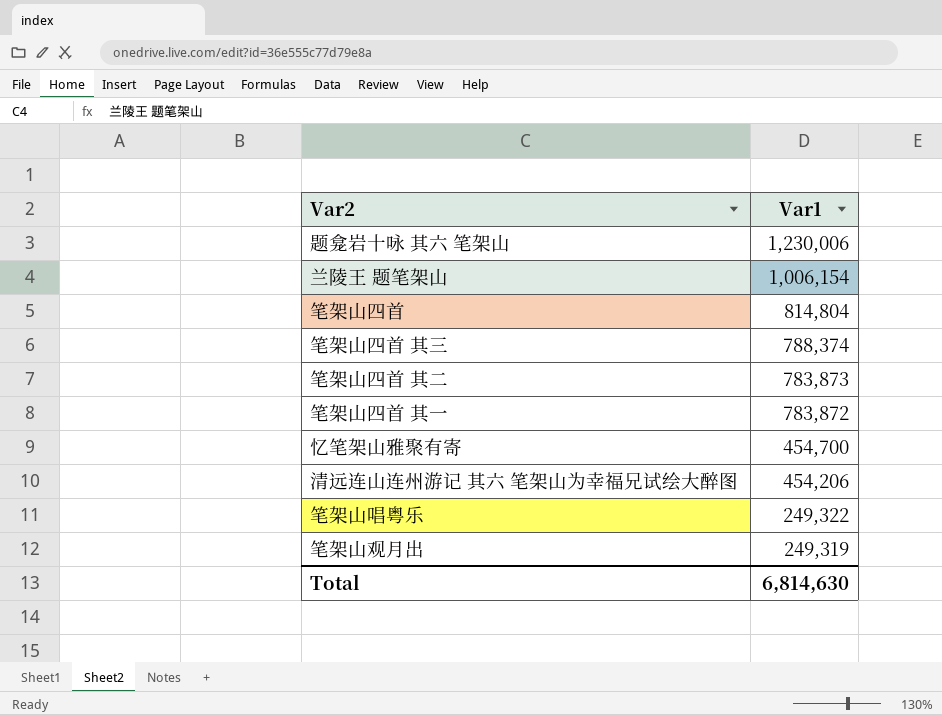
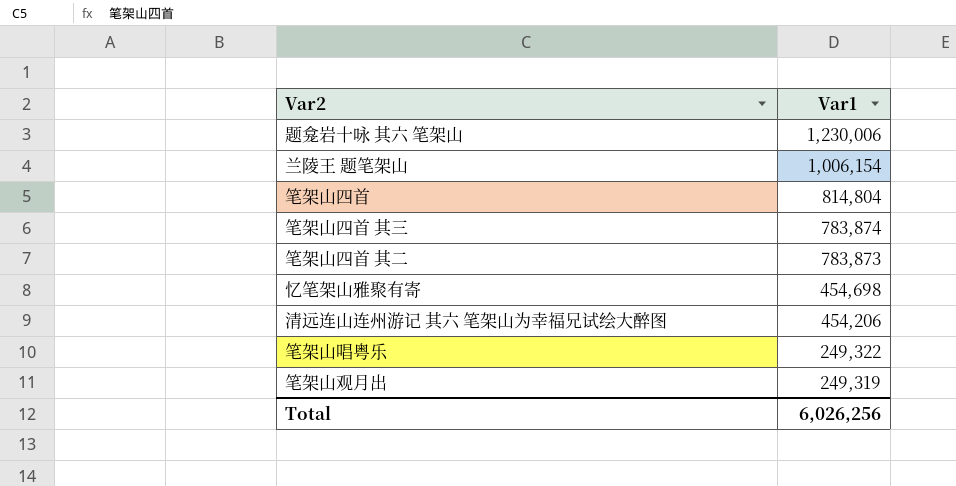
row 笔架山四首 其一: 783,872 -> none
笔架山四首 其三 | Var1: 788,374 -> 783,874
忆笔架山雅聚有寄 | Var1: 454,700 -> 454,698
Total | Var1: 6,814,630 -> 6,026,256

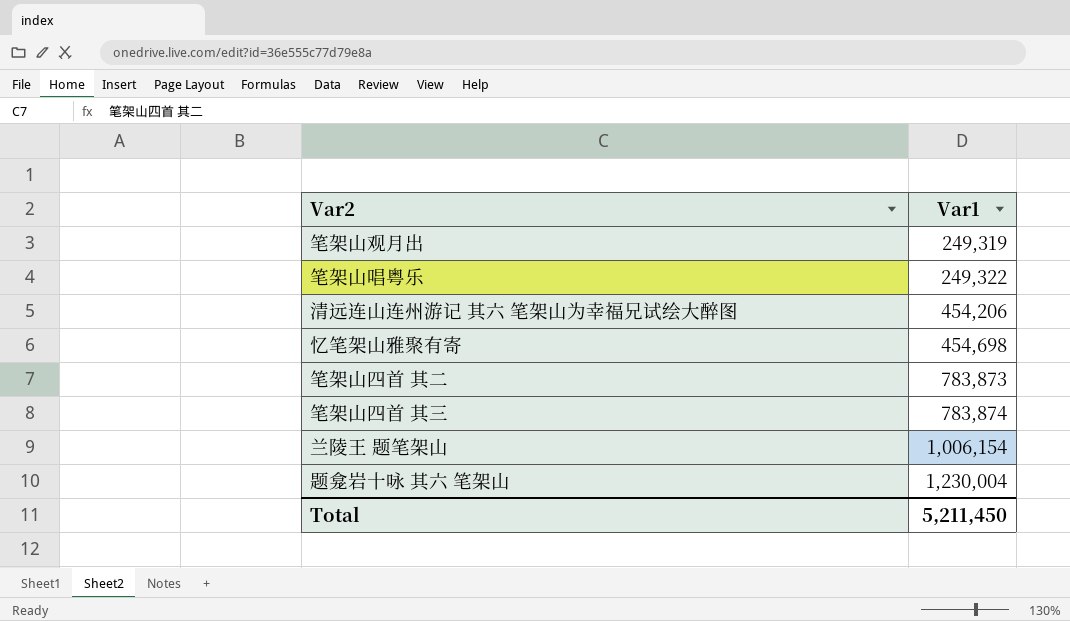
row order: Var1 descending -> Var1 ascending
row 笔架山四首: 814,804 -> none
题龛岩十咏 其六 笔架山 | Var1: 1,230,006 -> 1,230,004
Total | Var1: 6,026,256 -> 5,211,450

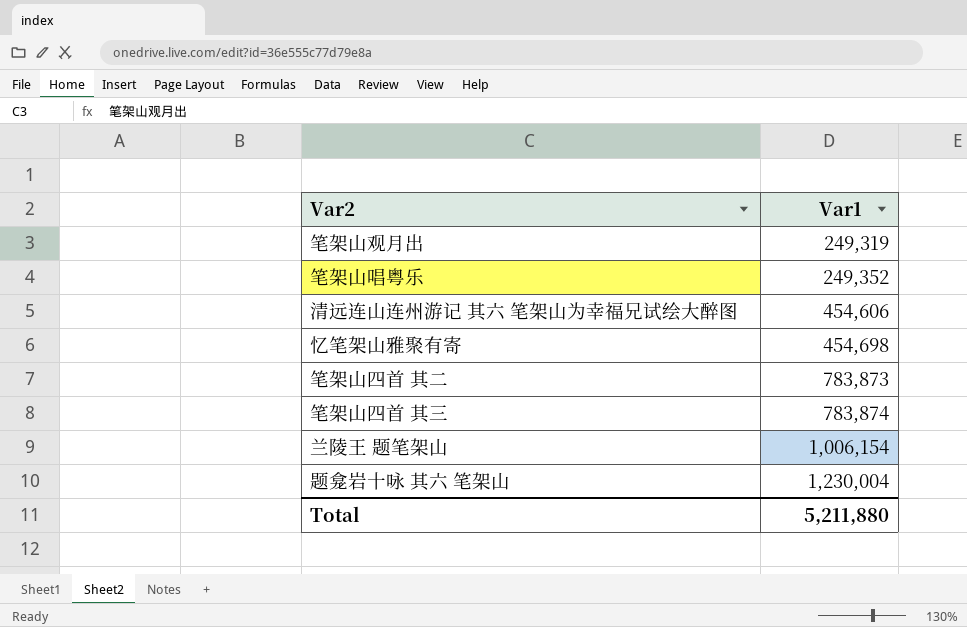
笔架山唱粤乐 | Var1: 249,322 -> 249,352
清远连山连州游记 其六 笔架山为幸福兄试绘大醉图 | Var1: 454,206 -> 454,606
Total | Var1: 5,211,450 -> 5,211,880

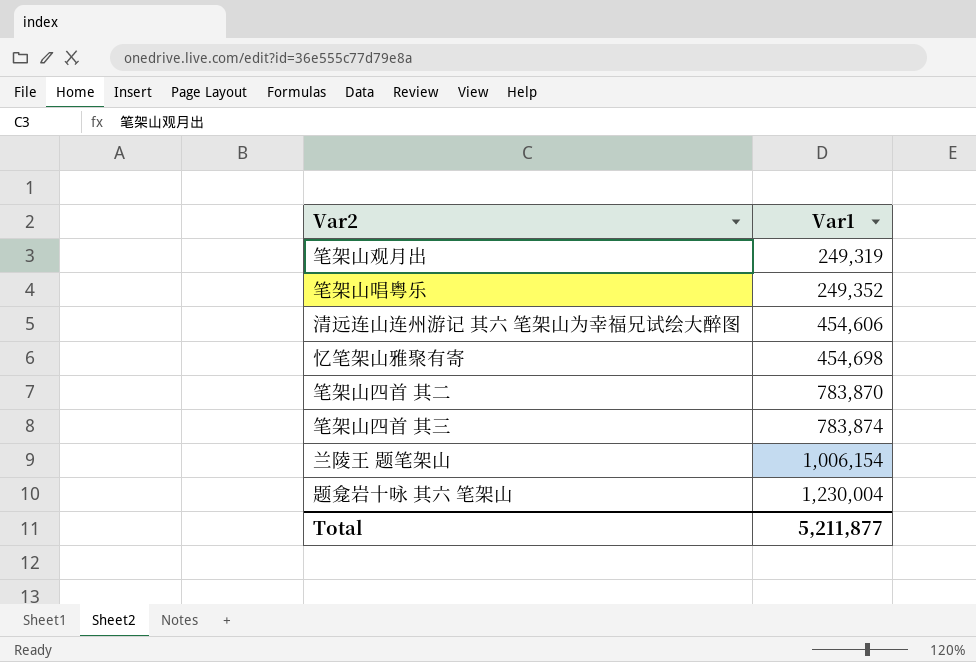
笔架山四首 其二 | Var1: 783,873 -> 783,870
Total | Var1: 5,211,880 -> 5,211,877

